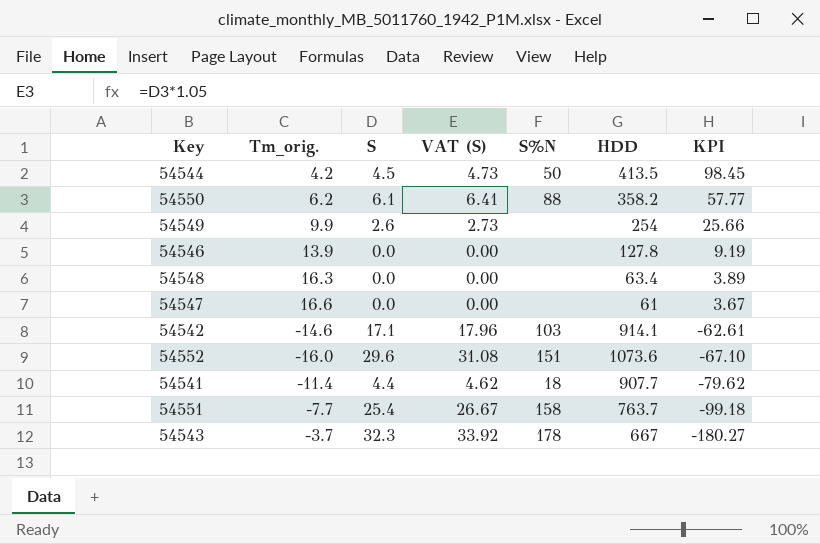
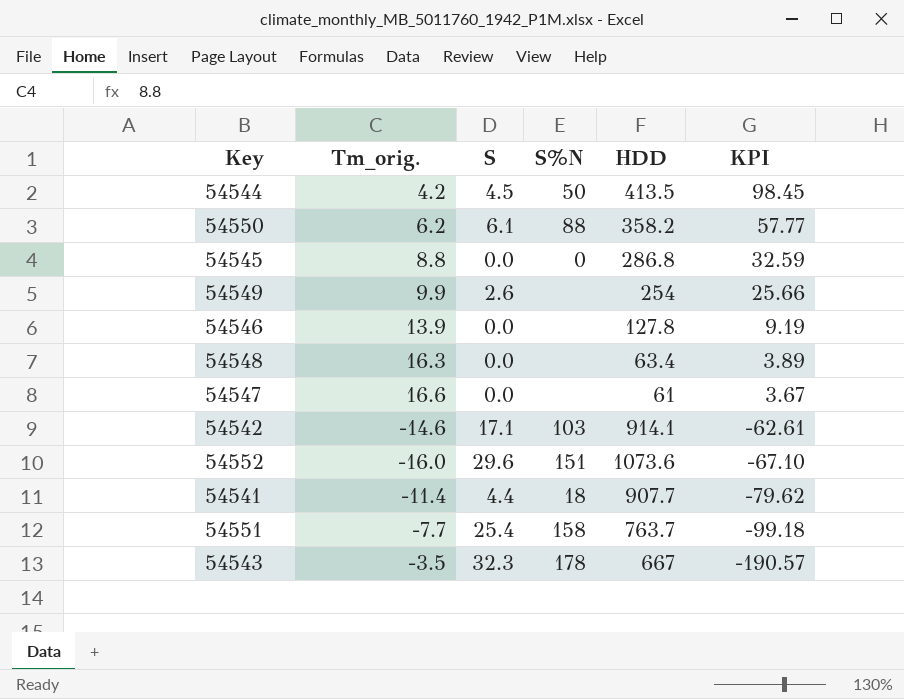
column VAT (S) | formula: [S] * 1.05 -> none
row 54545: none -> 8.8 | 0.0 | 0 | 286.8 | 32.59
54543 | Tm_orig.: -3.7 -> -3.5
54543 | KPI: -180.27 -> -190.57

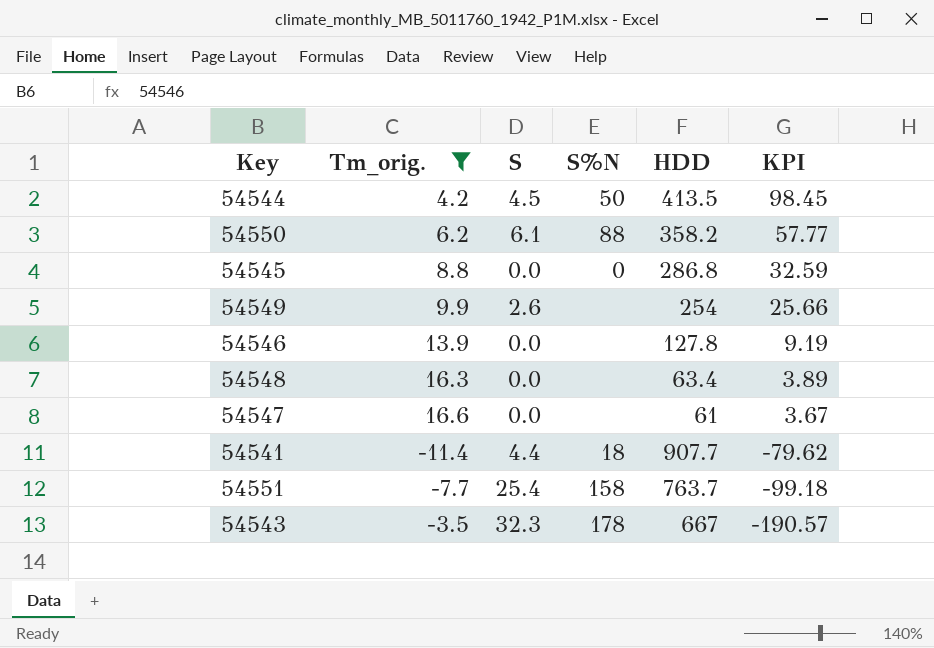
filter: none -> Tm_orig. >= -11.4

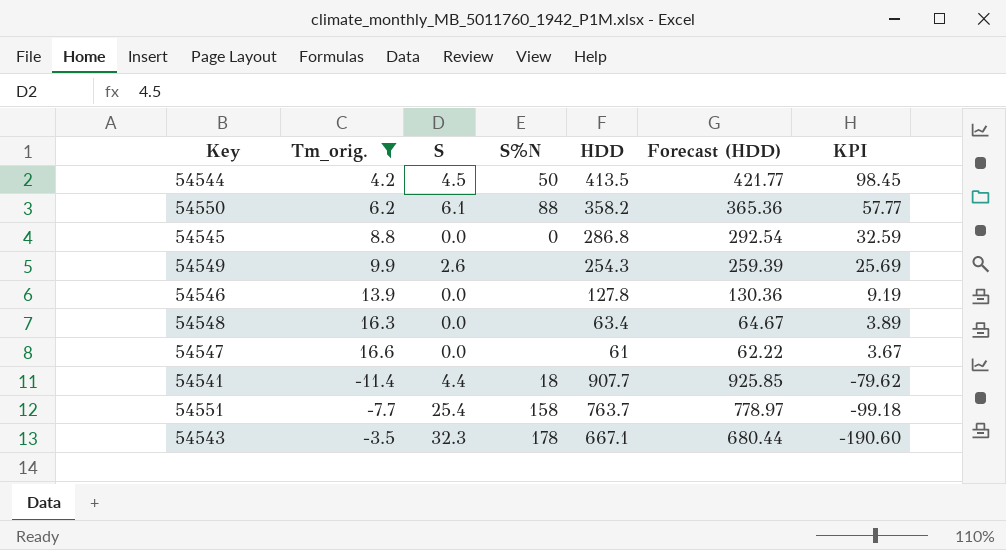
column Forecast (HDD) | formula: none -> [HDD] * 1.02
54549 | HDD: 254 -> 254.3
54549 | KPI: 25.66 -> 25.69
54543 | HDD: 667 -> 667.1
54543 | KPI: -190.57 -> -190.60

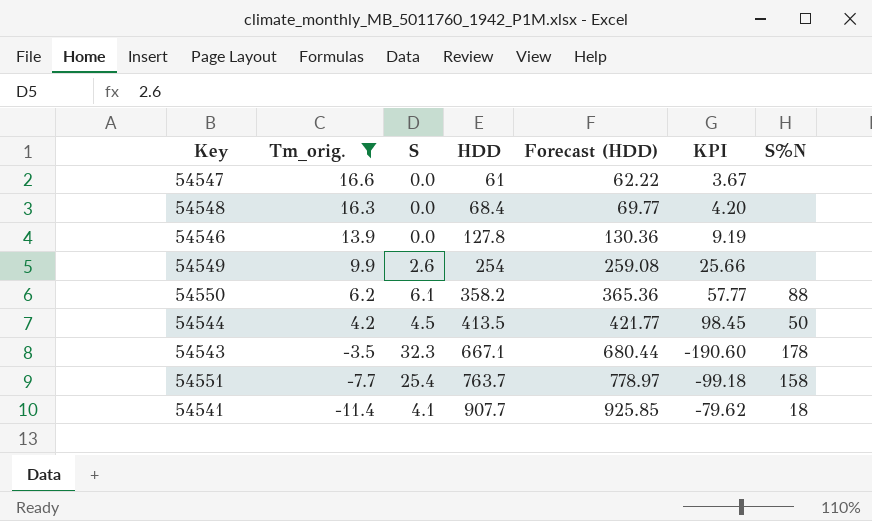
row order: KPI descending -> Tm_orig. descending
column S%N | position: 4 -> 7
row 54545: 8.8 | 0.0 | 0 | 286.8 | 292.54 | 32.59 -> none
54548 | HDD: 63.4 -> 68.4
54548 | Forecast (HDD): 64.67 -> 69.77
54548 | KPI: 3.89 -> 4.20
54549 | HDD: 254.3 -> 254
54549 | Forecast (HDD): 259.39 -> 259.08
54549 | KPI: 25.69 -> 25.66
54541 | S: 4.4 -> 4.1

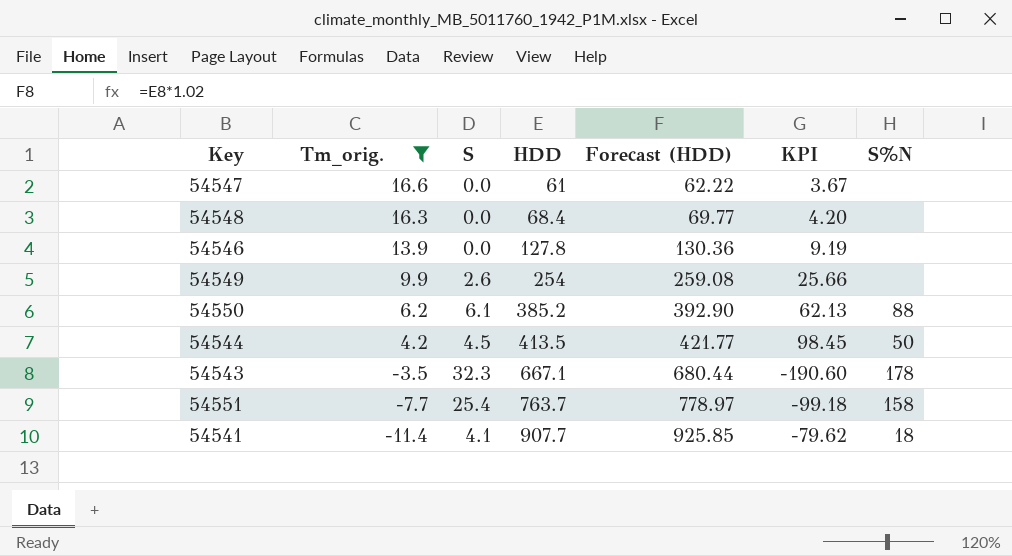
54550 | HDD: 358.2 -> 385.2
54550 | Forecast (HDD): 365.36 -> 392.90
54550 | KPI: 57.77 -> 62.13

